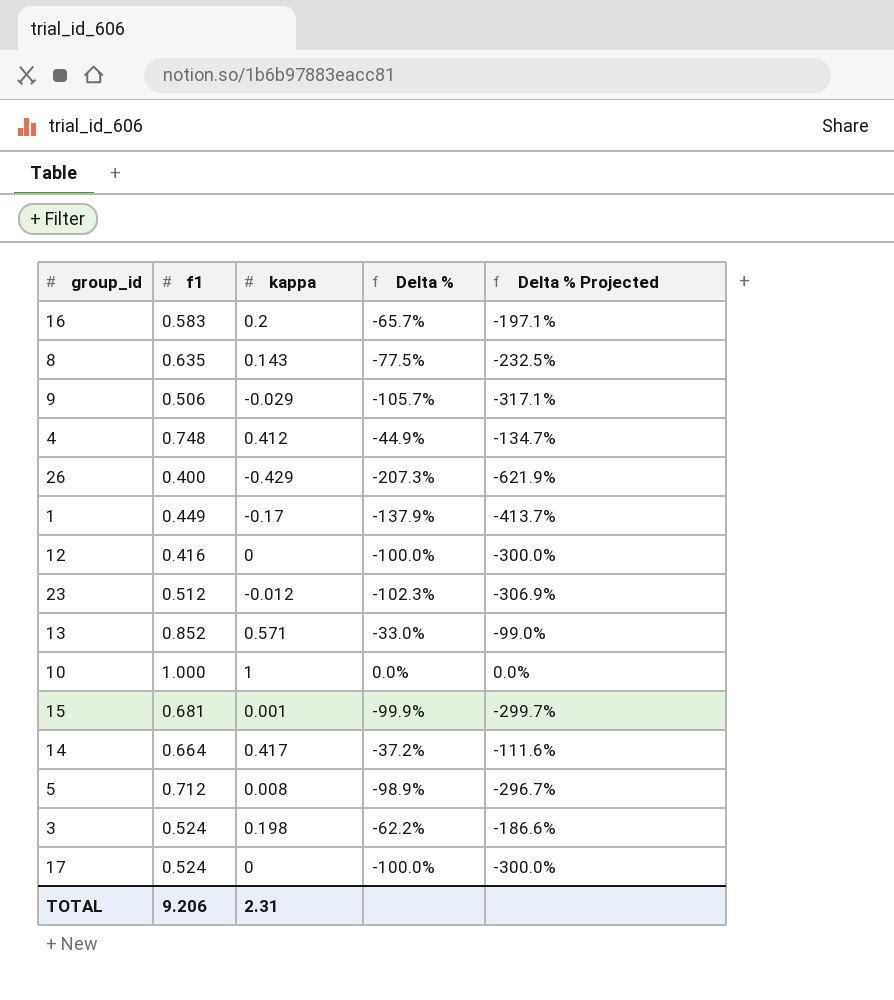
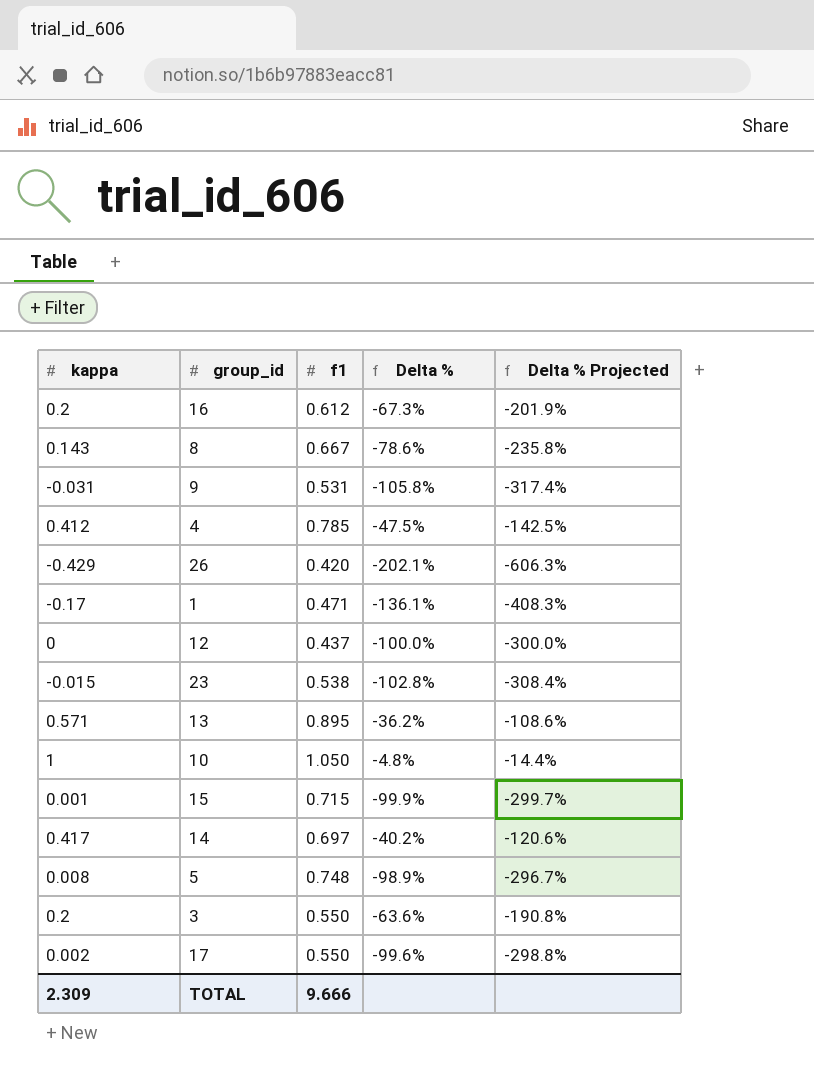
column kappa | position: 3 -> 1
16 | f1: 0.583 -> 0.612
16 | Delta %: -65.7% -> -67.3%
16 | Delta % Projected: -197.1% -> -201.9%
8 | f1: 0.635 -> 0.667
8 | Delta %: -77.5% -> -78.6%
8 | Delta % Projected: -232.5% -> -235.8%
9 | kappa: -0.029 -> -0.031
9 | f1: 0.506 -> 0.531
9 | Delta %: -105.7% -> -105.8%
9 | Delta % Projected: -317.1% -> -317.4%
4 | f1: 0.748 -> 0.785
4 | Delta %: -44.9% -> -47.5%
4 | Delta % Projected: -134.7% -> -142.5%
26 | f1: 0.400 -> 0.420
26 | Delta %: -207.3% -> -202.1%
26 | Delta % Projected: -621.9% -> -606.3%
1 | f1: 0.449 -> 0.471
1 | Delta %: -137.9% -> -136.1%
1 | Delta % Projected: -413.7% -> -408.3%
12 | f1: 0.416 -> 0.437
23 | kappa: -0.012 -> -0.015
23 | f1: 0.512 -> 0.538
23 | Delta %: -102.3% -> -102.8%
23 | Delta % Projected: -306.9% -> -308.4%
13 | f1: 0.852 -> 0.895
13 | Delta %: -33.0% -> -36.2%
13 | Delta % Projected: -99.0% -> -108.6%
10 | f1: 1.000 -> 1.050
10 | Delta %: 0.0% -> -4.8%
10 | Delta % Projected: 0.0% -> -14.4%
15 | f1: 0.681 -> 0.715
14 | f1: 0.664 -> 0.697
14 | Delta %: -37.2% -> -40.2%
14 | Delta % Projected: -111.6% -> -120.6%
5 | f1: 0.712 -> 0.748
3 | kappa: 0.198 -> 0.2
3 | f1: 0.524 -> 0.550
3 | Delta %: -62.2% -> -63.6%
3 | Delta % Projected: -186.6% -> -190.8%
17 | kappa: 0 -> 0.002
17 | f1: 0.524 -> 0.550
17 | Delta %: -100.0% -> -99.6%
17 | Delta % Projected: -300.0% -> -298.8%
TOTAL | kappa: 2.31 -> 2.309
TOTAL | f1: 9.206 -> 9.666

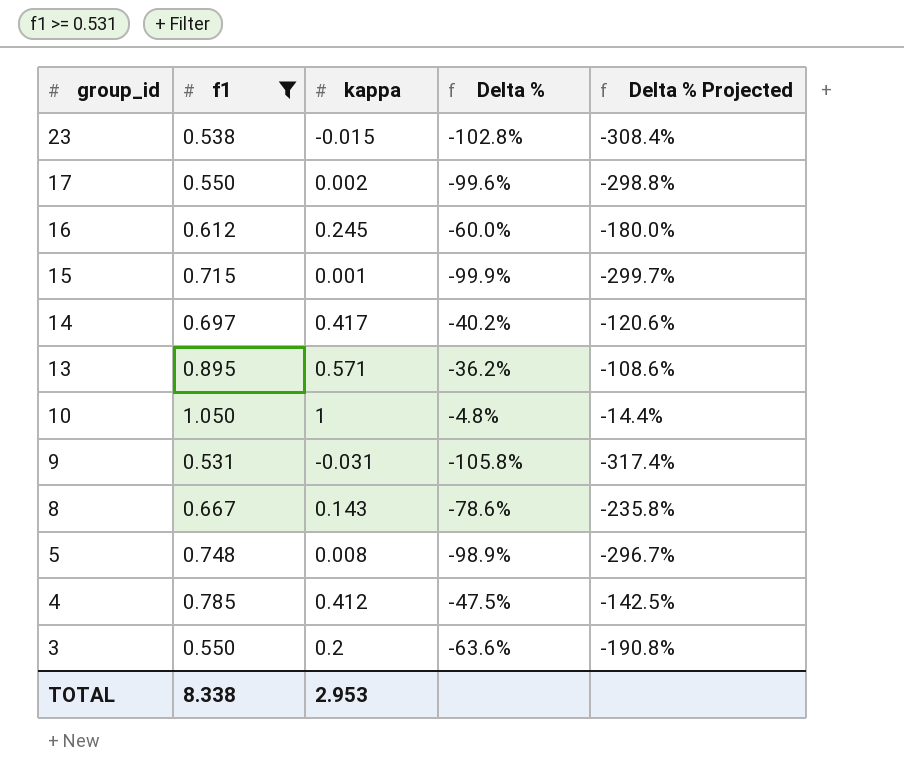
filter: none -> f1 >= 0.531
row order: none -> group_id descending
column kappa | position: 1 -> 3
16 | kappa: 0.2 -> 0.245
16 | Delta %: -67.3% -> -60.0%
16 | Delta % Projected: -201.9% -> -180.0%
TOTAL | f1: 9.666 -> 8.338
TOTAL | kappa: 2.309 -> 2.953

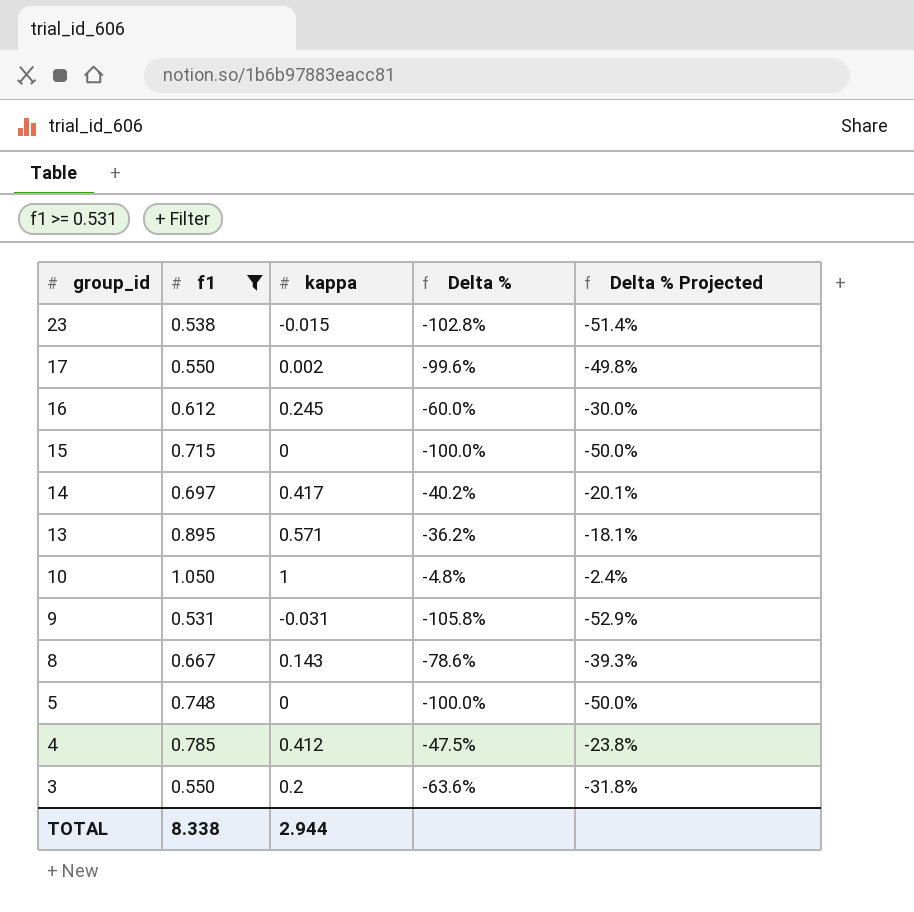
column Delta % Projected | formula: [Delta %] * 3 -> [Delta %] * 0.5
15 | kappa: 0.001 -> 0
15 | Delta %: -99.9% -> -100.0%
5 | kappa: 0.008 -> 0
5 | Delta %: -98.9% -> -100.0%
TOTAL | kappa: 2.953 -> 2.944

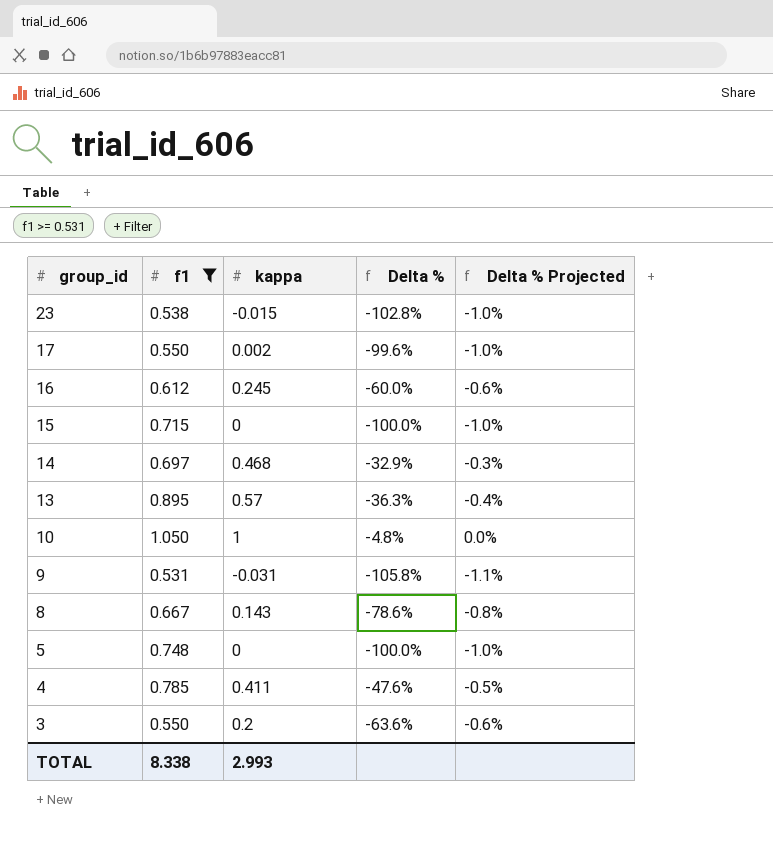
column Delta % Projected | formula: [Delta %] * 0.5 -> [Delta %] * 0.01
14 | kappa: 0.417 -> 0.468
14 | Delta %: -40.2% -> -32.9%
13 | kappa: 0.571 -> 0.57
13 | Delta %: -36.2% -> -36.3%
4 | kappa: 0.412 -> 0.411
4 | Delta %: -47.5% -> -47.6%
TOTAL | kappa: 2.944 -> 2.993

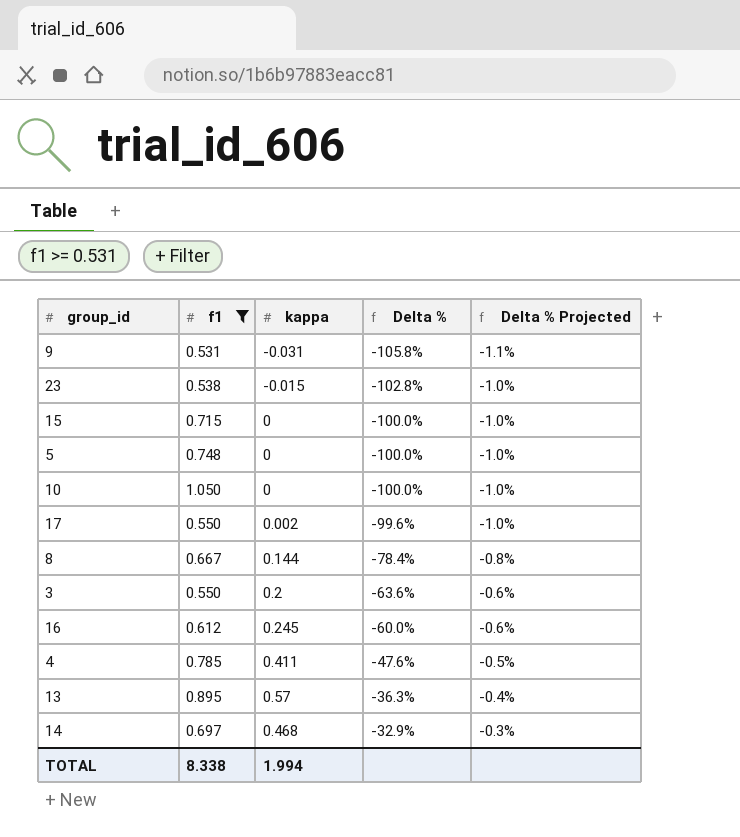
row order: group_id descending -> Delta % ascending
10 | kappa: 1 -> 0
10 | Delta %: -4.8% -> -100.0%
10 | Delta % Projected: 0.0% -> -1.0%
8 | kappa: 0.143 -> 0.144
8 | Delta %: -78.6% -> -78.4%
TOTAL | kappa: 2.993 -> 1.994

